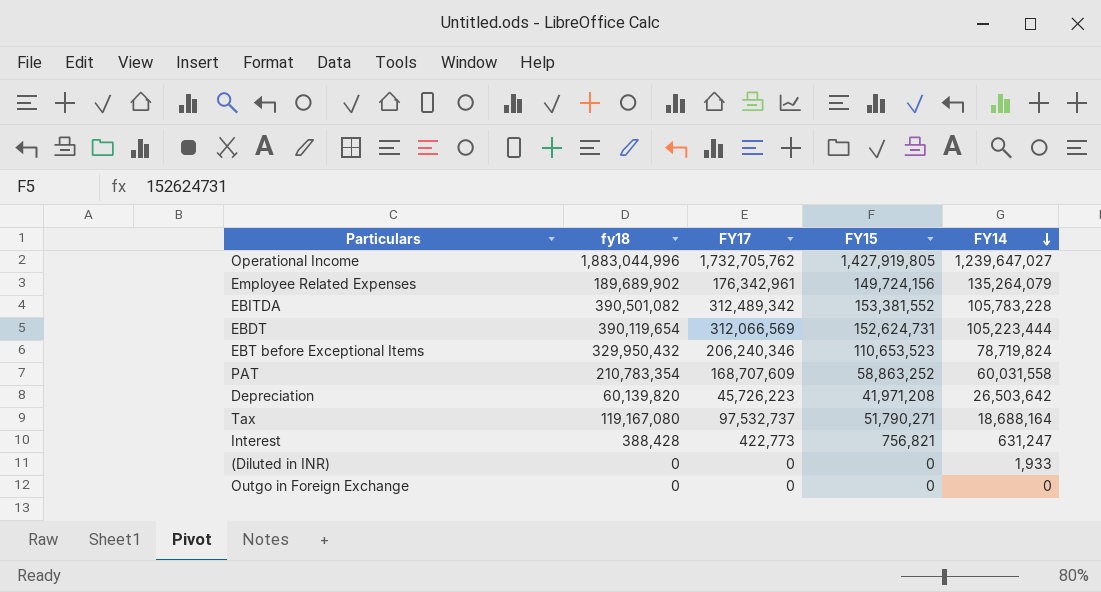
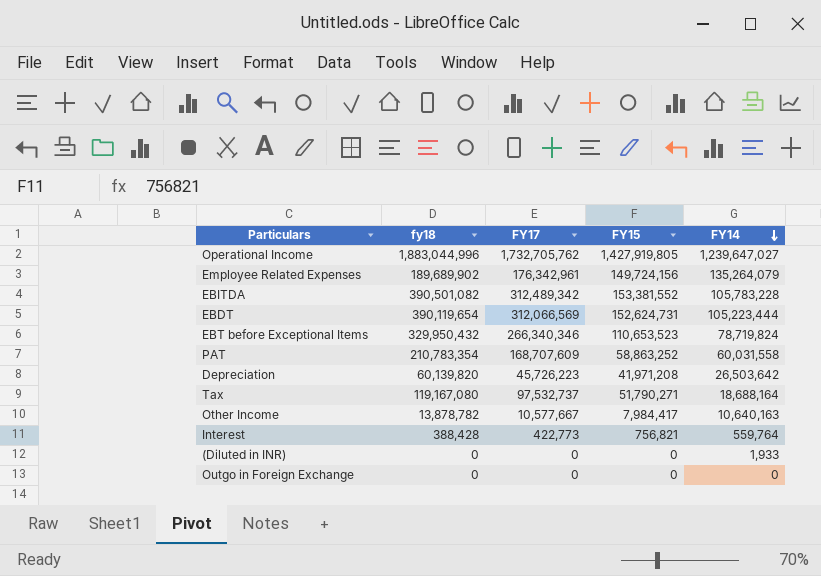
EBT before Exceptional Items | FY17: 206,240,346 -> 266,340,346
row Other Income: none -> 13,878,782 | 10,577,667 | 7,984,417 | 10,640,163
Interest | FY14: 631,247 -> 559,764

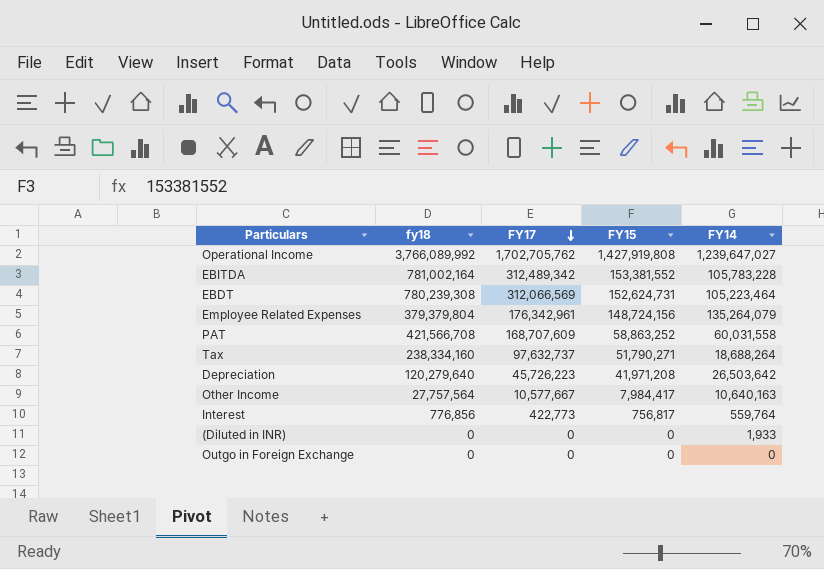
row order: FY14 descending -> FY17 descending
row EBT before Exceptional Items: 329,950,432 | 266,340,346 | 110,653,523 | 78,719,824 -> none
Operational Income | fy18: 1,883,044,996 -> 3,766,089,992
Operational Income | FY17: 1,732,705,762 -> 1,702,705,762
Operational Income | FY15: 1,427,919,805 -> 1,427,919,808
EBITDA | fy18: 390,501,082 -> 781,002,164
EBDT | fy18: 390,119,654 -> 780,239,308
EBDT | FY14: 105,223,444 -> 105,223,464
Employee Related Expenses | fy18: 189,689,902 -> 379,379,804
Employee Related Expenses | FY15: 149,724,156 -> 148,724,156
PAT | fy18: 210,783,354 -> 421,566,708
Tax | fy18: 119,167,080 -> 238,334,160
Tax | FY17: 97,532,737 -> 97,632,737
Tax | FY14: 18,688,164 -> 18,688,264
Depreciation | fy18: 60,139,820 -> 120,279,640
Other Income | fy18: 13,878,782 -> 27,757,564
Interest | fy18: 388,428 -> 776,856
Interest | FY15: 756,821 -> 756,817

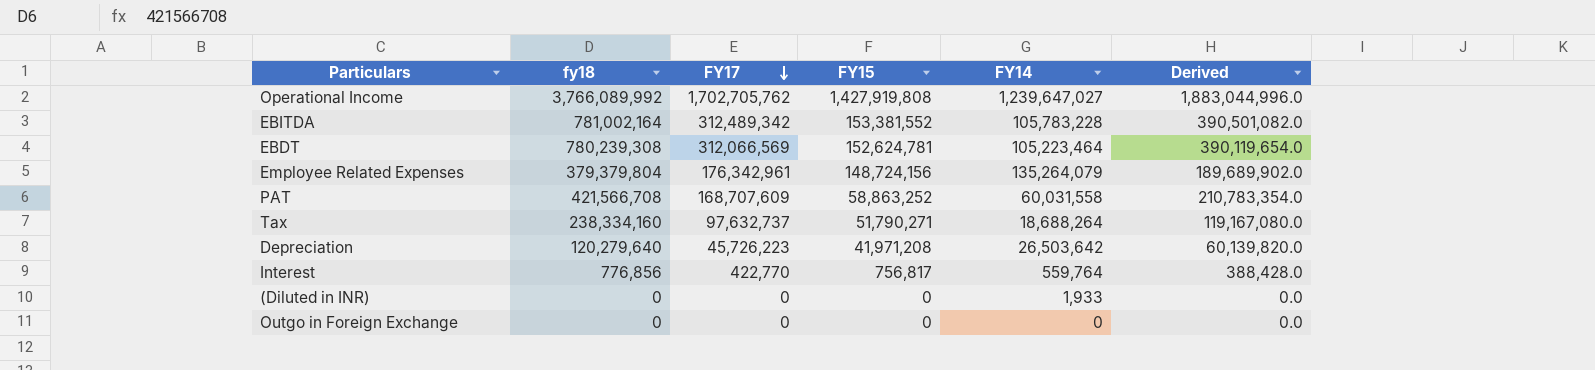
column Derived | formula: none -> [fy18] * 0.5
row Other Income: 27,757,564 | 10,577,667 | 7,984,417 | 10,640,163 -> none
EBDT | FY15: 152,624,731 -> 152,624,781
Interest | FY17: 422,773 -> 422,770

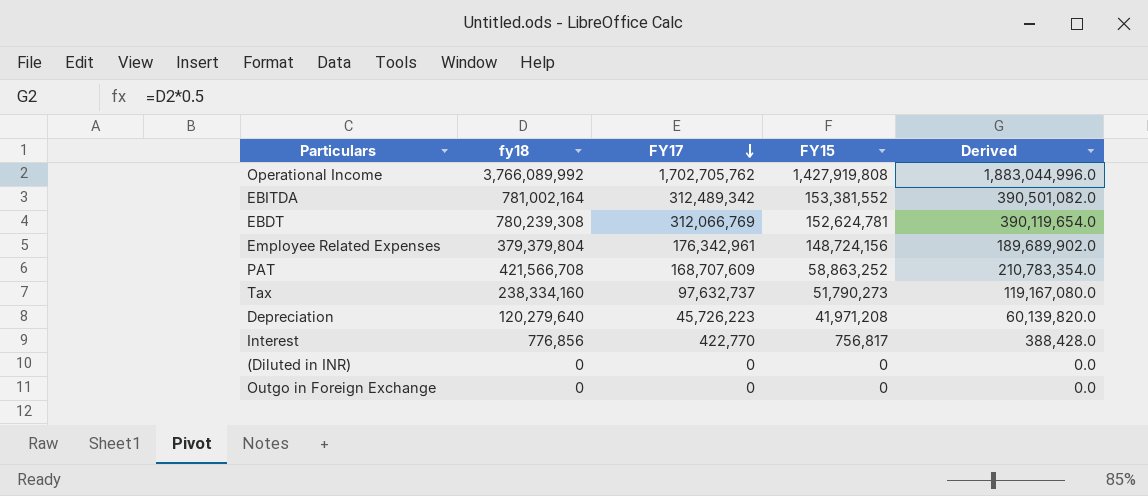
column FY14 | position: 5 -> none
EBDT | FY17: 312,066,569 -> 312,066,769
Tax | FY15: 51,790,271 -> 51,790,273

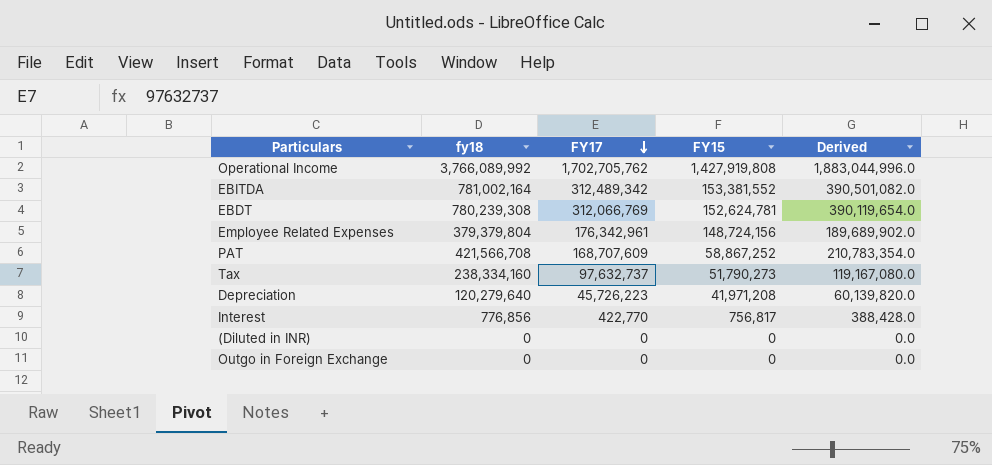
PAT | FY15: 58,863,252 -> 58,867,252

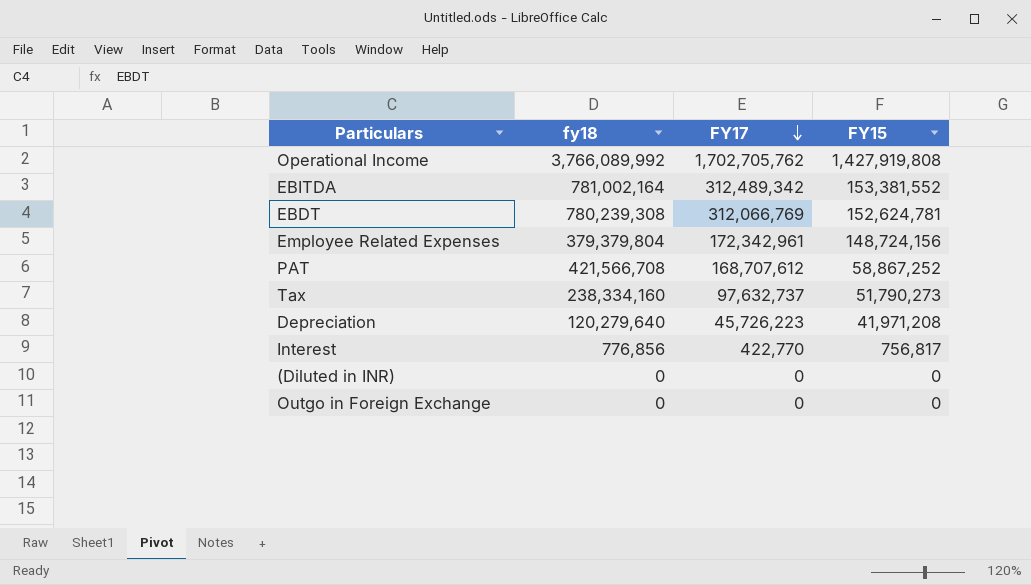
column Derived | formula: [fy18] * 0.5 -> none
Employee Related Expenses | FY17: 176,342,961 -> 172,342,961
PAT | FY17: 168,707,609 -> 168,707,612

